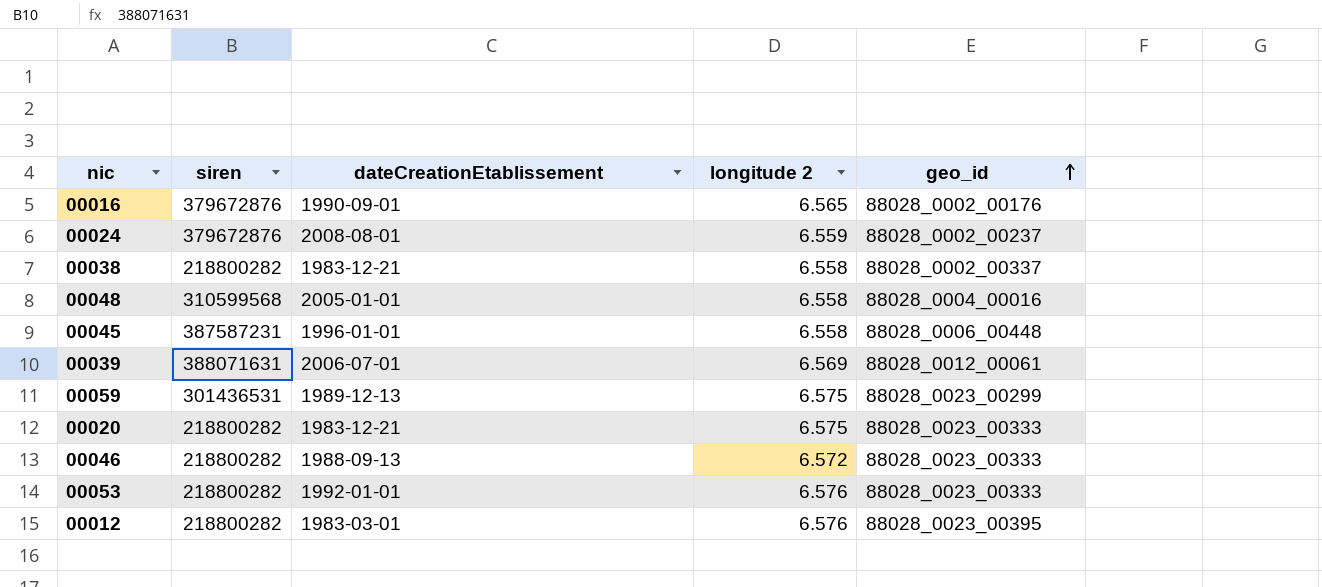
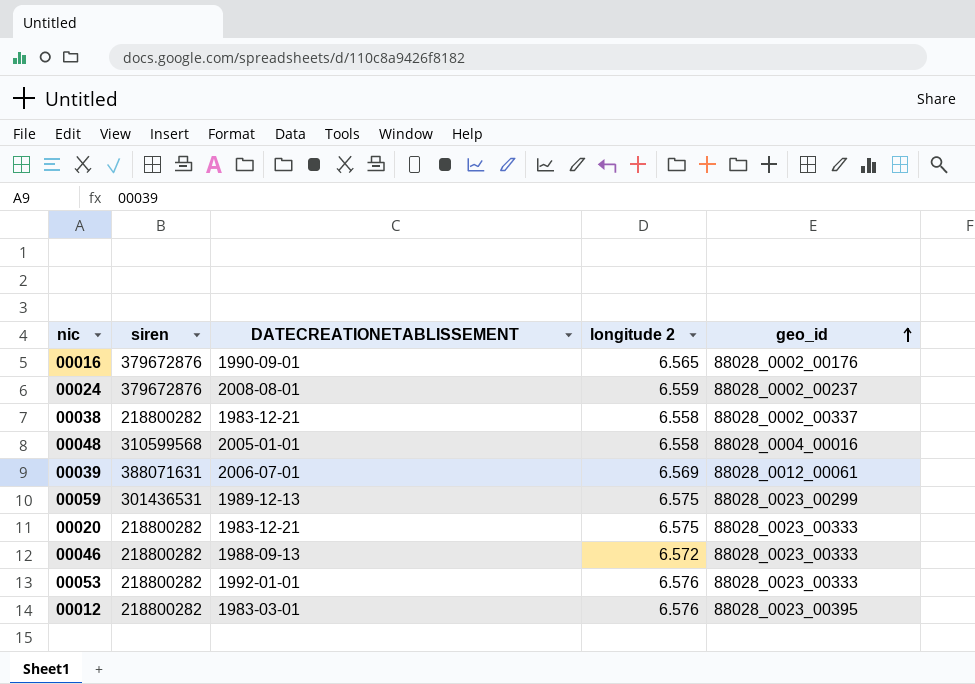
column name: dateCreationEtablissement -> DATECREATIONETABLISSEMENT
row 00045: 387587231 | 1996-01-01 | 6.558 | 88028_0006_00448 -> none

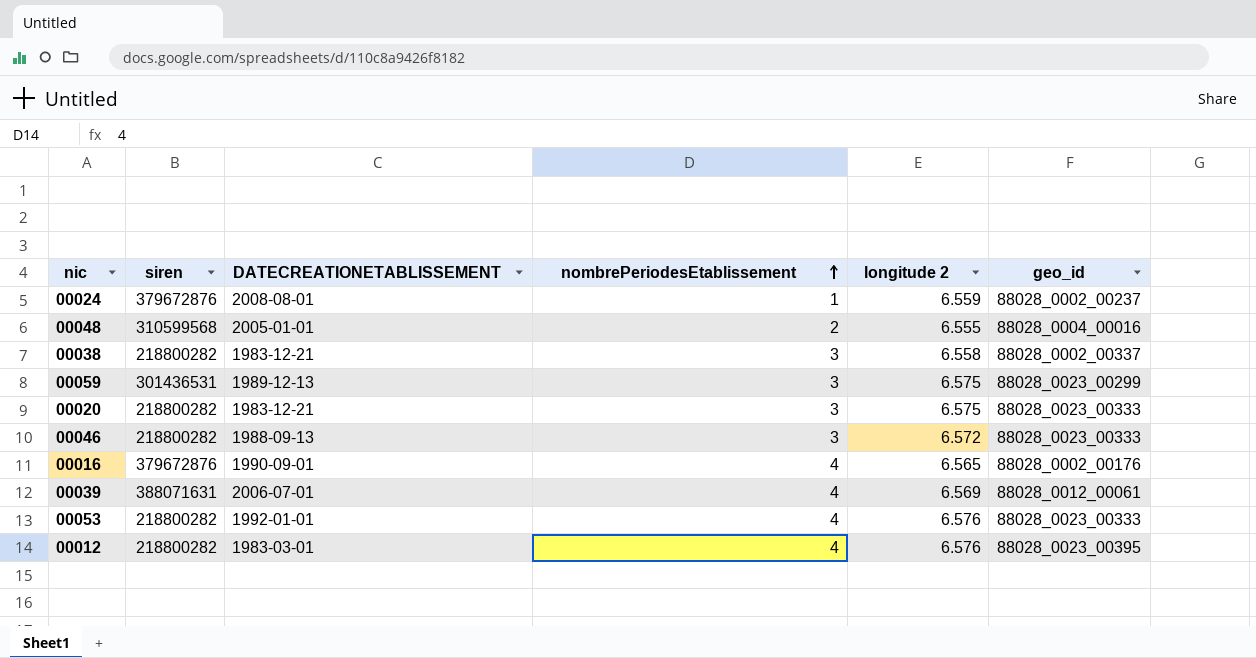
row order: geo_id ascending -> nombrePeriodesEtablissement ascending
column nombrePeriodesEtablissement | position: none -> 4
00048 | longitude 2: 6.558 -> 6.555

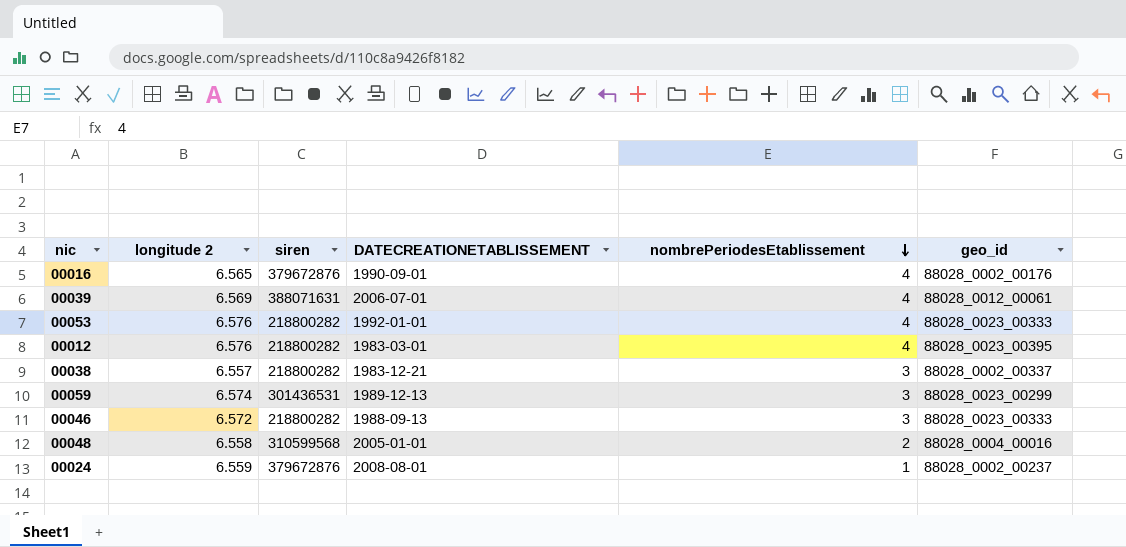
row order: nombrePeriodesEtablissement ascending -> nombrePeriodesEtablissement descending
column longitude 2 | position: 5 -> 2
row 00020: 218800282 | 1983-12-21 | 3 | 6.575 | 88028_0023_00333 -> none
00038 | longitude 2: 6.558 -> 6.557
00059 | longitude 2: 6.575 -> 6.574
00048 | longitude 2: 6.555 -> 6.558

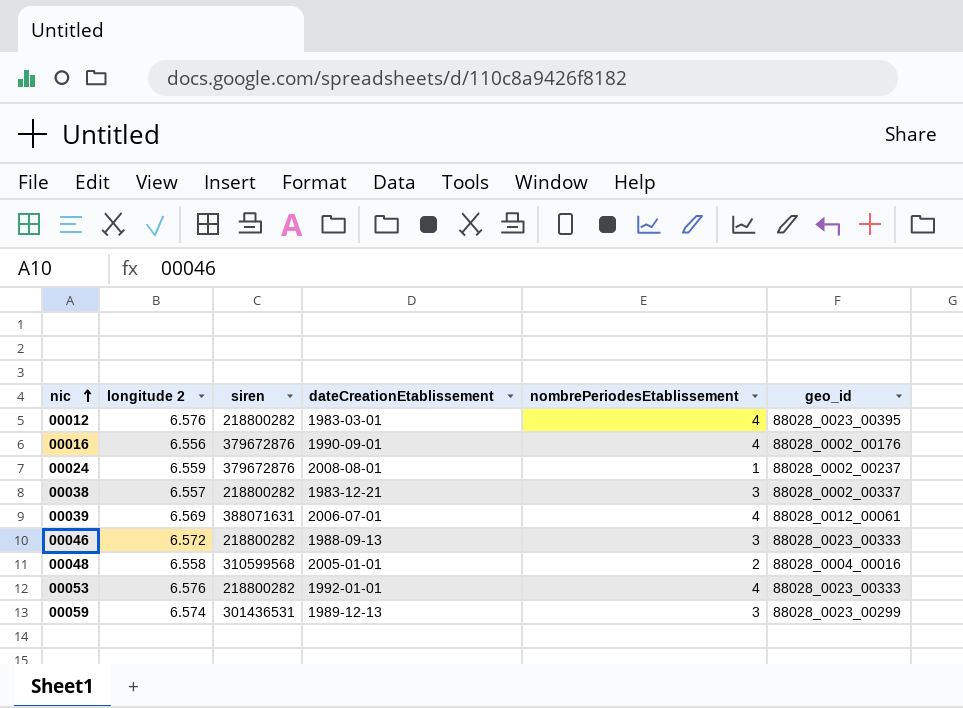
row order: nombrePeriodesEtablissement descending -> nic ascending
column name: DATECREATIONETABLISSEMENT -> dateCreationEtablissement
00016 | longitude 2: 6.565 -> 6.556

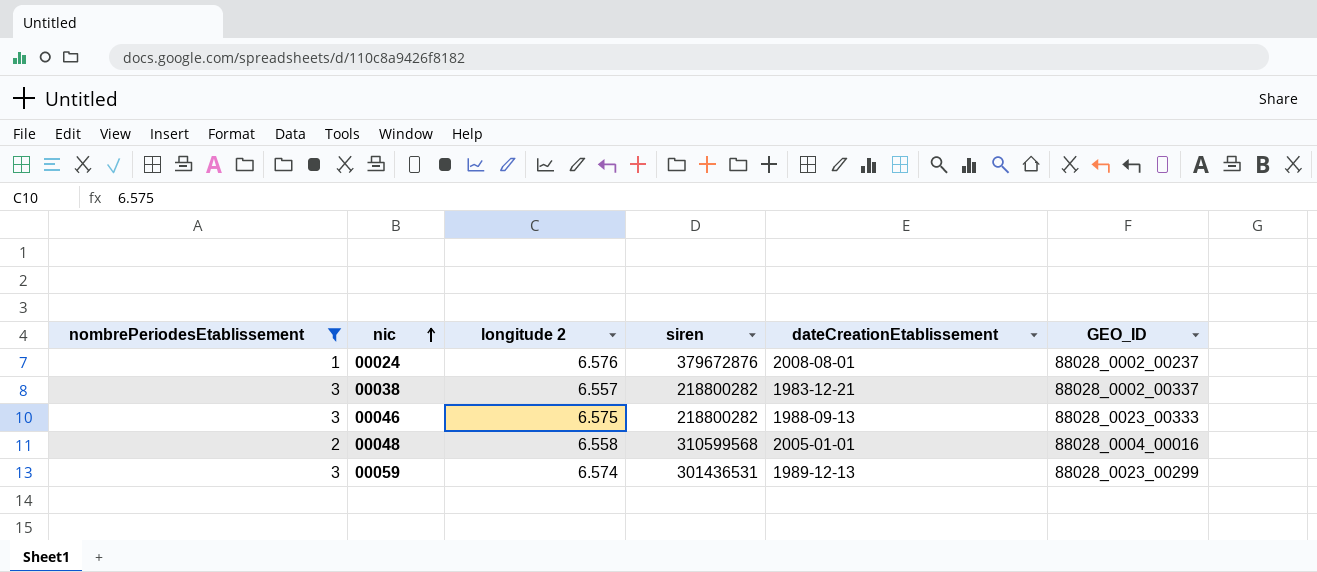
filter: none -> nombrePeriodesEtablissement != 4
column nombrePeriodesEtablissement | position: 5 -> 1
column name: geo_id -> GEO_ID
00024 | longitude 2: 6.559 -> 6.576
00046 | longitude 2: 6.572 -> 6.575

